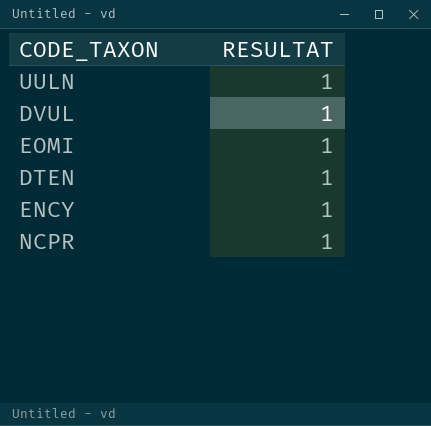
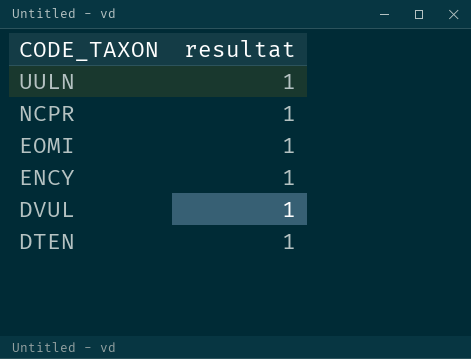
row order: none -> CODE_TAXON descending
column name: RESULTAT -> resultat

